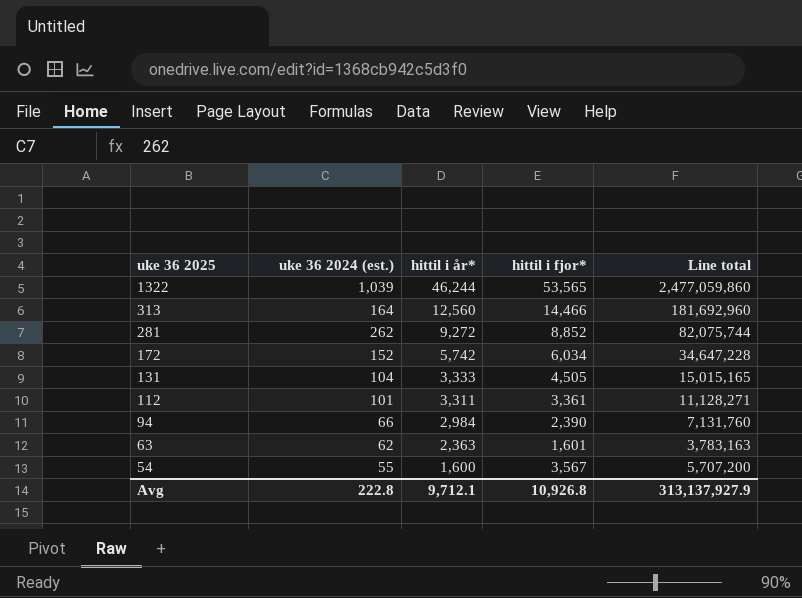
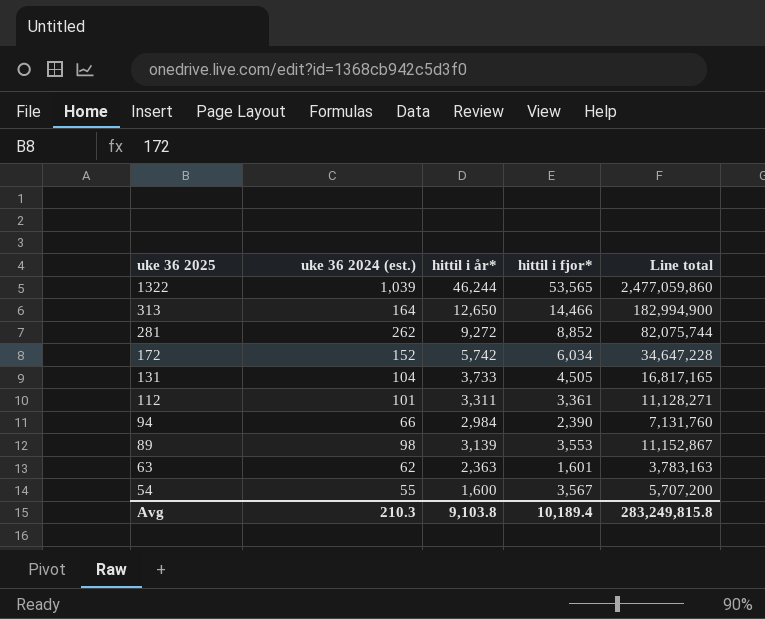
313 | hittil i år*: 12,560 -> 12,650
313 | Line total: 181,692,960 -> 182,994,900
131 | hittil i år*: 3,333 -> 3,733
131 | Line total: 15,015,165 -> 16,817,165
row 89: none -> 98 | 3,139 | 3,553 | 11,152,867
Avg | uke 36 2024 (est.): 222.8 -> 210.3
Avg | hittil i år*: 9,712.1 -> 9,103.8
Avg | hittil i fjor*: 10,926.8 -> 10,189.4
Avg | Line total: 313,137,927.9 -> 283,249,815.8

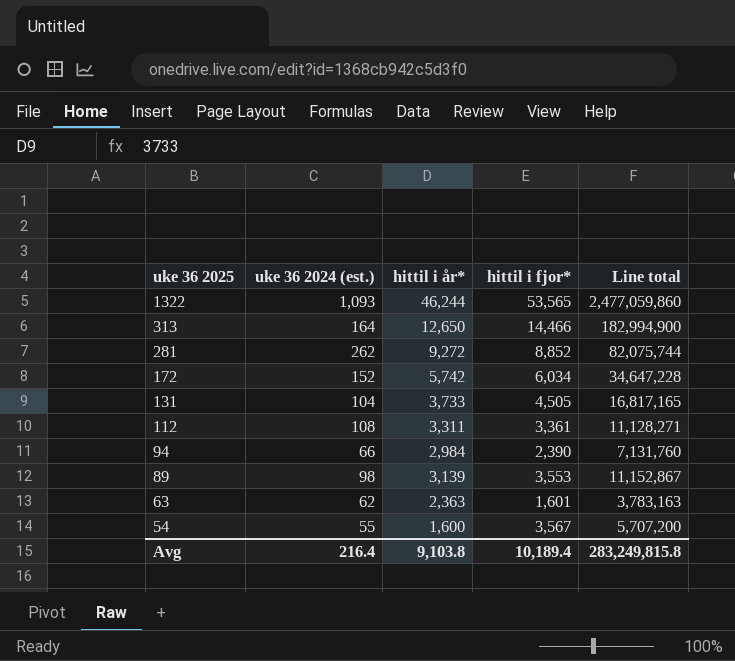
1322 | uke 36 2024 (est.): 1,039 -> 1,093
112 | uke 36 2024 (est.): 101 -> 108
Avg | uke 36 2024 (est.): 210.3 -> 216.4

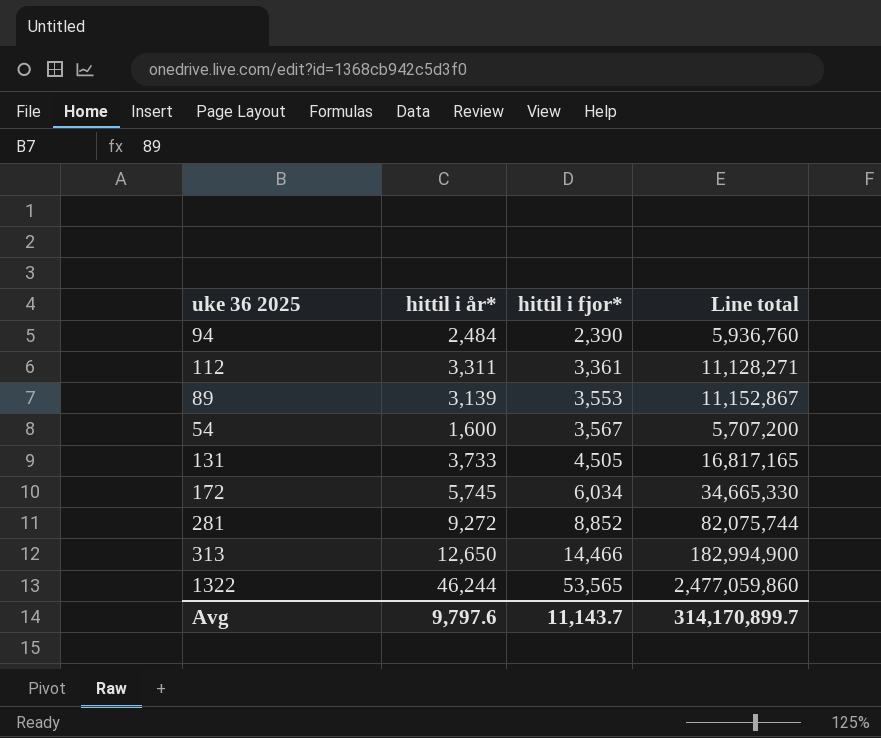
row order: uke 36 2025 descending -> hittil i fjor* ascending
column uke 36 2024 (est.) | position: 2 -> none
row 63: 62 | 2,363 | 1,601 | 3,783,163 -> none
94 | hittil i år*: 2,984 -> 2,484
94 | Line total: 7,131,760 -> 5,936,760
172 | hittil i år*: 5,742 -> 5,745
172 | Line total: 34,647,228 -> 34,665,330
Avg | hittil i år*: 9,103.8 -> 9,797.6
Avg | hittil i fjor*: 10,189.4 -> 11,143.7
Avg | Line total: 283,249,815.8 -> 314,170,899.7

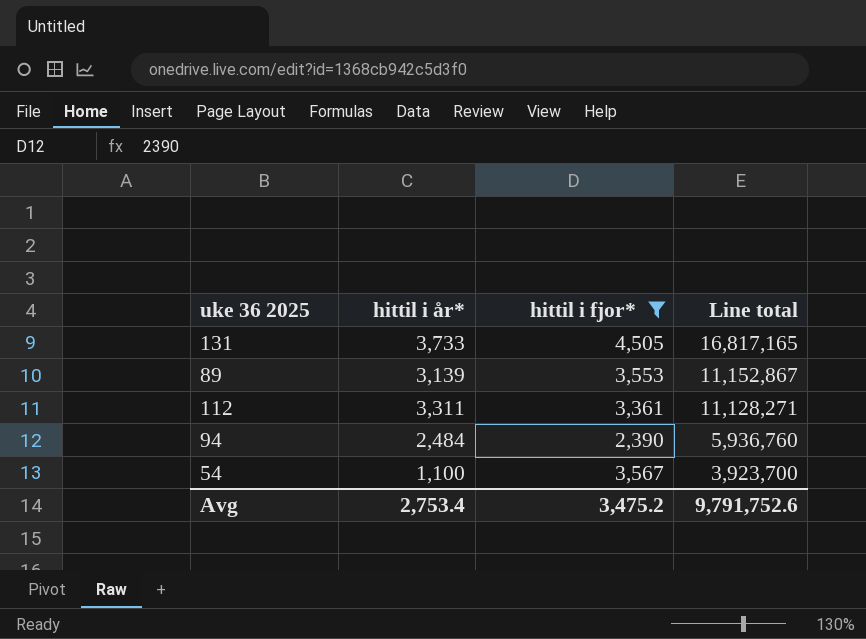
filter: none -> hittil i fjor* <= 4,505
row order: hittil i fjor* ascending -> Line total descending
54 | hittil i år*: 1,600 -> 1,100
54 | Line total: 5,707,200 -> 3,923,700
Avg | hittil i år*: 9,797.6 -> 2,753.4
Avg | hittil i fjor*: 11,143.7 -> 3,475.2
Avg | Line total: 314,170,899.7 -> 9,791,752.6

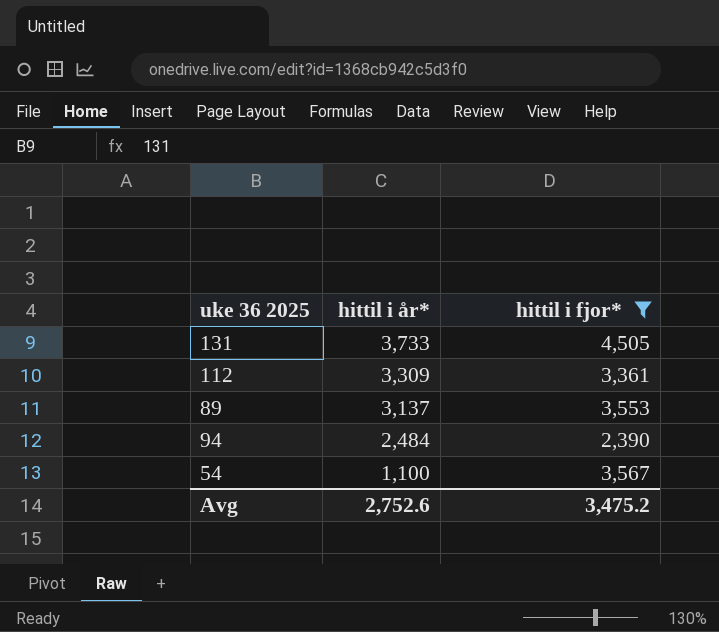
row order: Line total descending -> hittil i år* descending
column Line total | formula: [hittil i år*] * [hittil i fjor*] -> none
112 | hittil i år*: 3,311 -> 3,309
89 | hittil i år*: 3,139 -> 3,137
Avg | hittil i år*: 2,753.4 -> 2,752.6

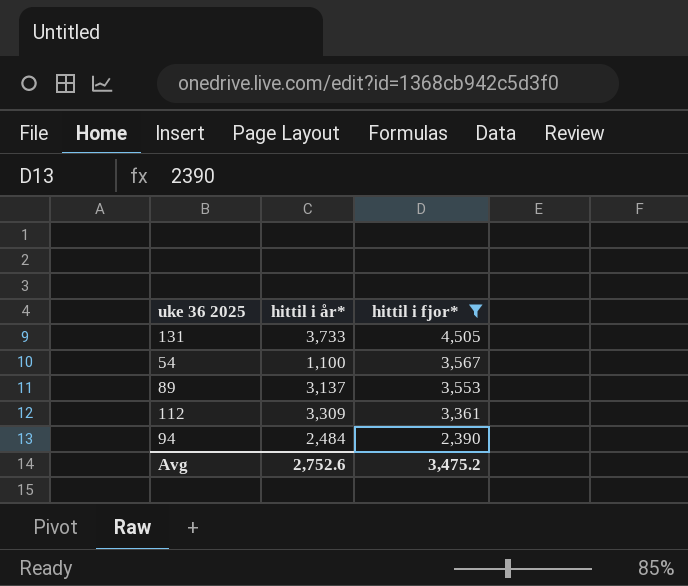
row order: hittil i år* descending -> hittil i fjor* descending

